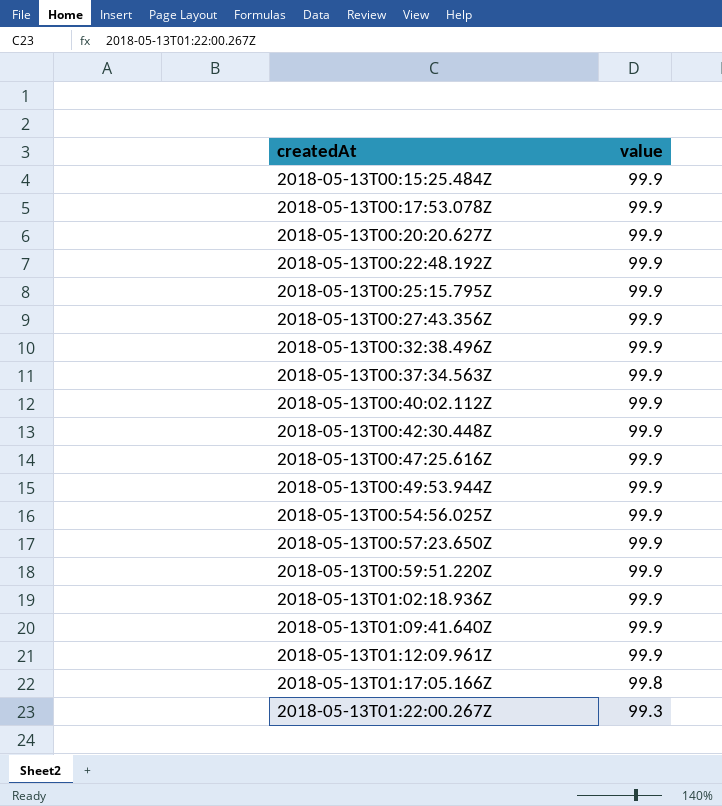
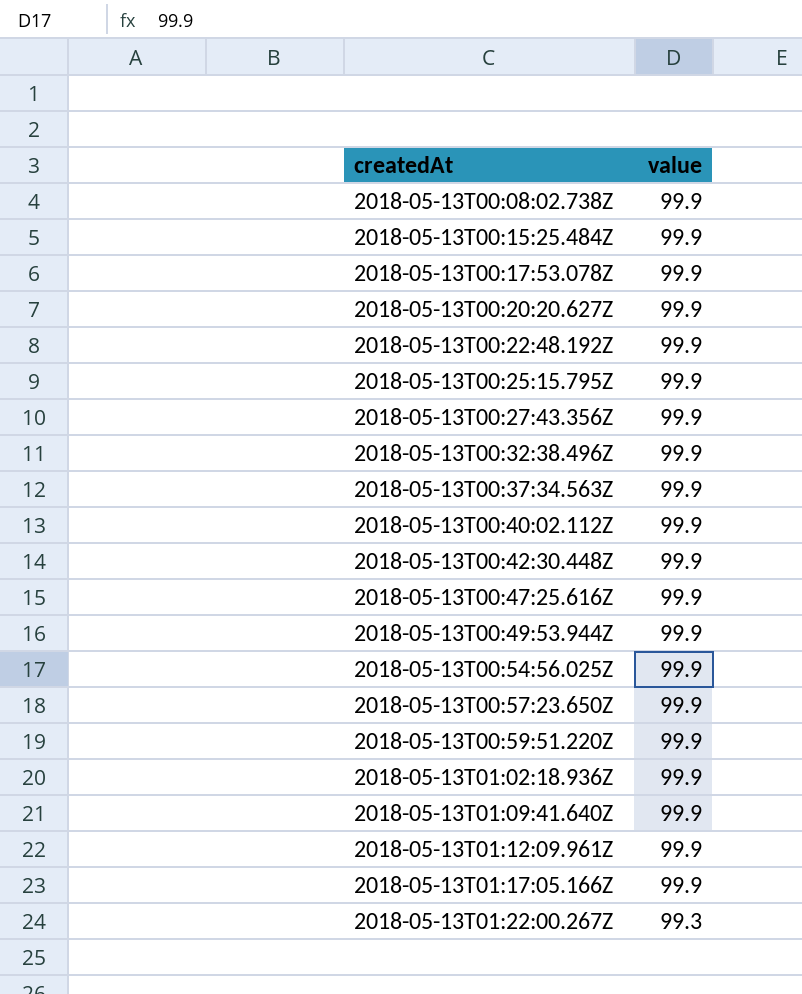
row 2018-05-13T00:08:02.738Z: none -> 99.9
2018-05-13T01:17:05.166Z | value: 99.8 -> 99.9

